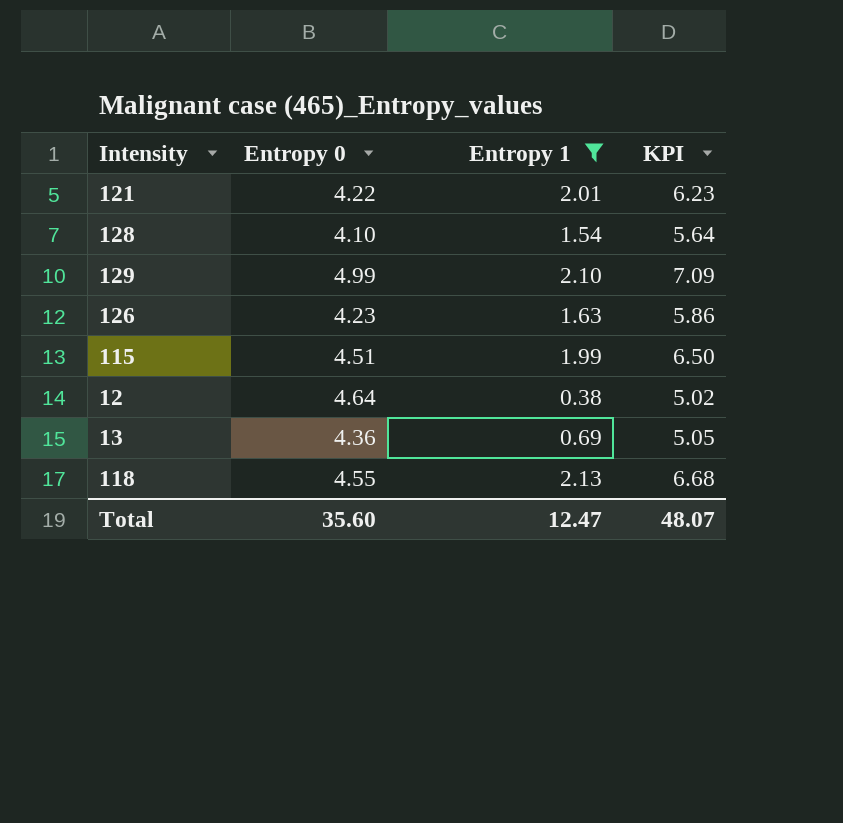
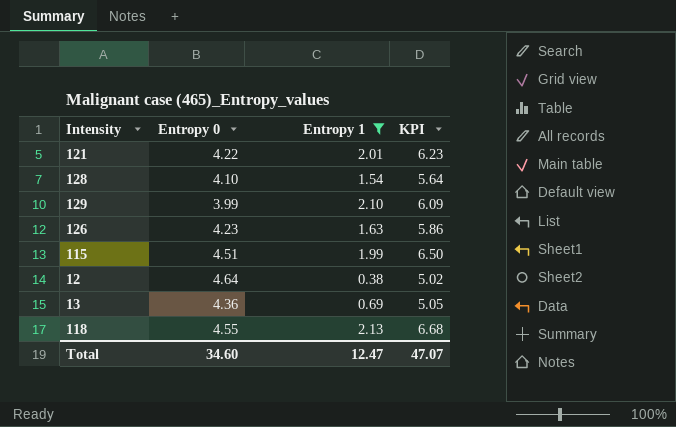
129 | Entropy 0: 4.99 -> 3.99
129 | KPI: 7.09 -> 6.09
Total | Entropy 0: 35.60 -> 34.60
Total | KPI: 48.07 -> 47.07

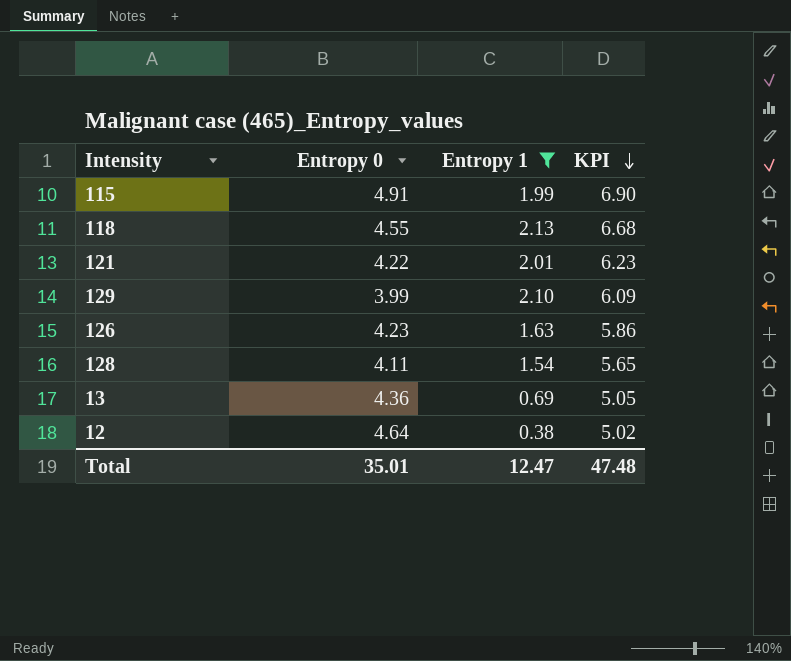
row order: none -> KPI descending
115 | Entropy 0: 4.51 -> 4.91
115 | KPI: 6.50 -> 6.90
128 | Entropy 0: 4.10 -> 4.11
128 | KPI: 5.64 -> 5.65
Total | Entropy 0: 34.60 -> 35.01
Total | KPI: 47.07 -> 47.48

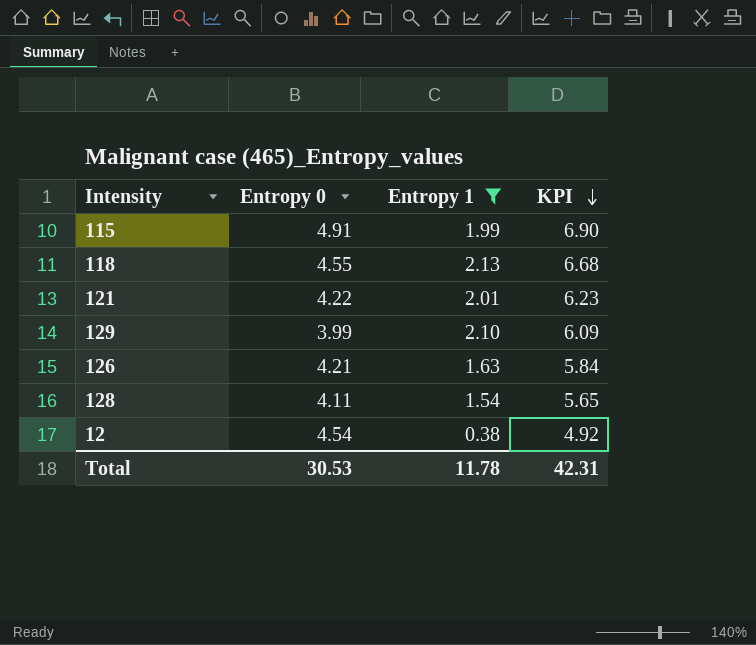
row 13: 4.36 | 0.69 | 5.05 -> none
126 | Entropy 0: 4.23 -> 4.21
126 | KPI: 5.86 -> 5.84
12 | Entropy 0: 4.64 -> 4.54
12 | KPI: 5.02 -> 4.92
Total | Entropy 0: 35.01 -> 30.53
Total | Entropy 1: 12.47 -> 11.78
Total | KPI: 47.48 -> 42.31

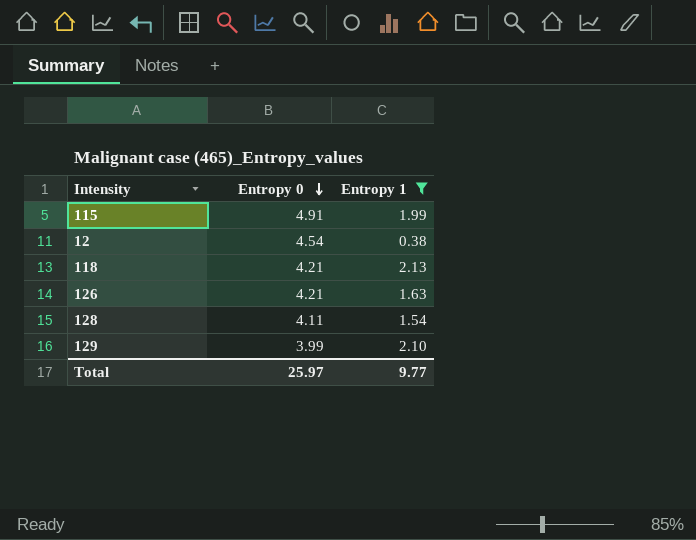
row order: KPI descending -> Entropy 0 descending
column KPI | formula: [Entropy 0] + [Entropy 1] -> none
row 121: 4.22 | 2.01 | 6.23 -> none
118 | Entropy 0: 4.55 -> 4.21
Total | Entropy 0: 30.53 -> 25.97
Total | Entropy 1: 11.78 -> 9.77

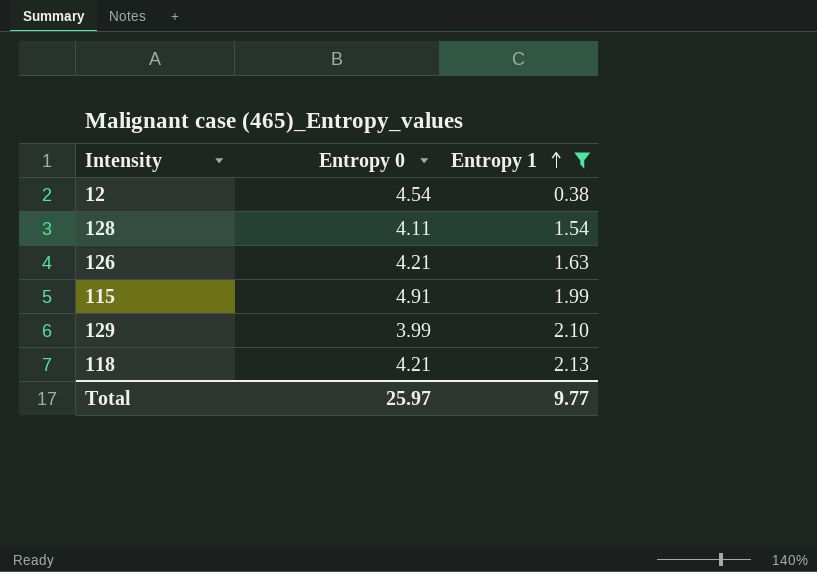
row order: Entropy 0 descending -> Entropy 1 ascending

